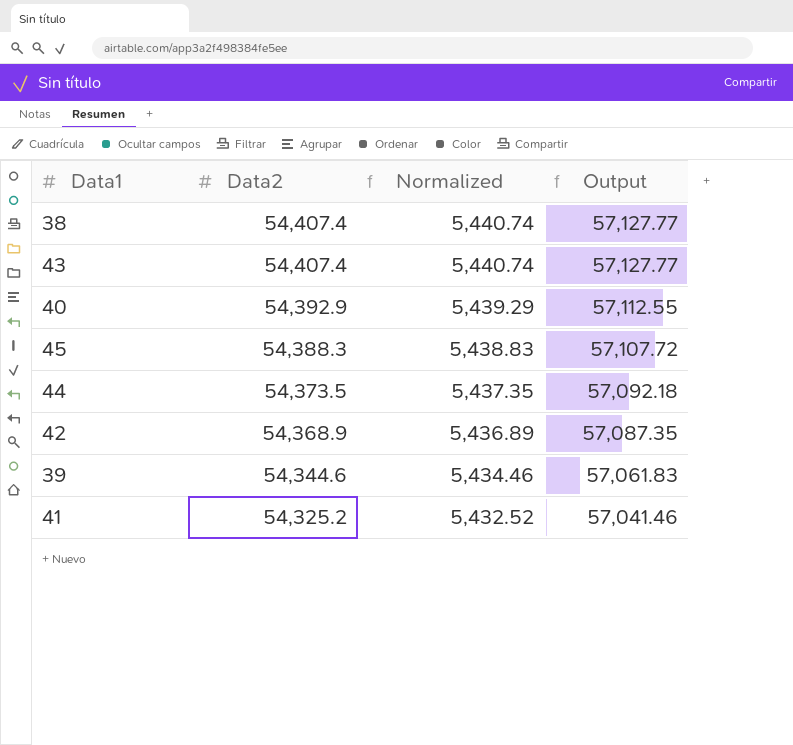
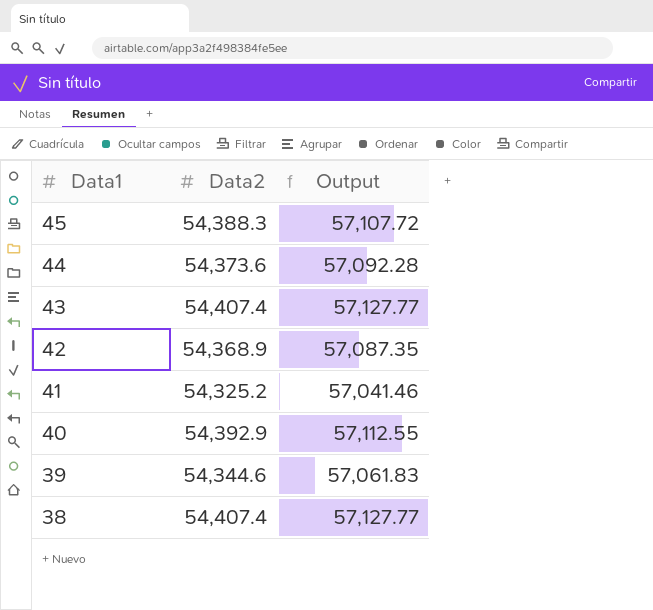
row order: Data2 descending -> Data1 descending
column Normalized | formula: [Data2] * 0.1 -> none
44 | Data2: 54,373.5 -> 54,373.6
44 | Output: 57,092.18 -> 57,092.28

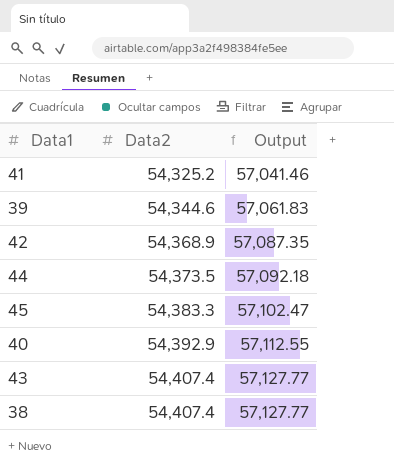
row order: Data1 descending -> Data2 ascending
44 | Data2: 54,373.6 -> 54,373.5
44 | Output: 57,092.28 -> 57,092.18
45 | Data2: 54,388.3 -> 54,383.3
45 | Output: 57,107.72 -> 57,102.47

